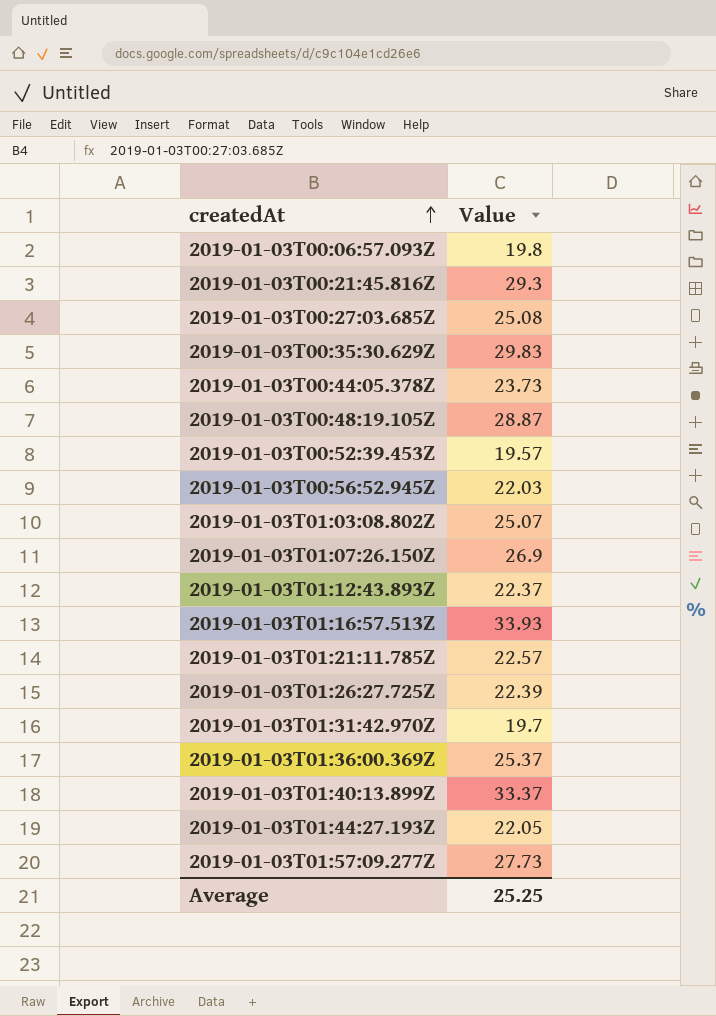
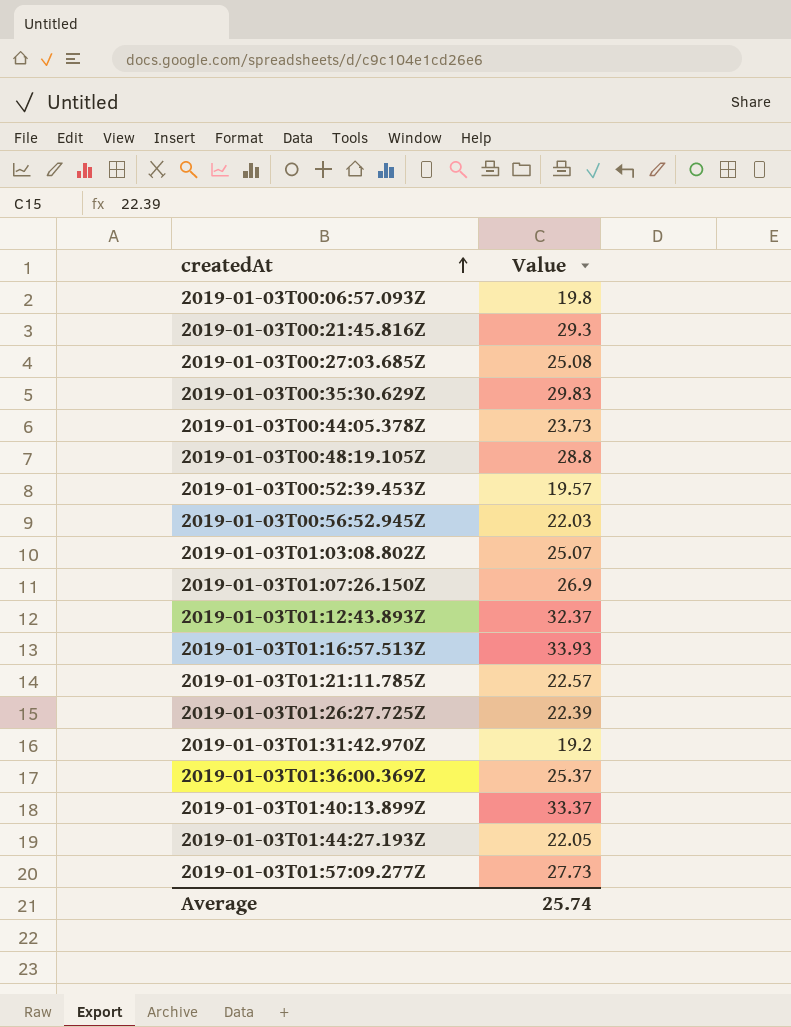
2019-01-03T00:48:19.105Z | Value: 28.87 -> 28.8
2019-01-03T01:12:43.893Z | Value: 22.37 -> 32.37
2019-01-03T01:31:42.970Z | Value: 19.7 -> 19.2
Average | Value: 25.25 -> 25.74

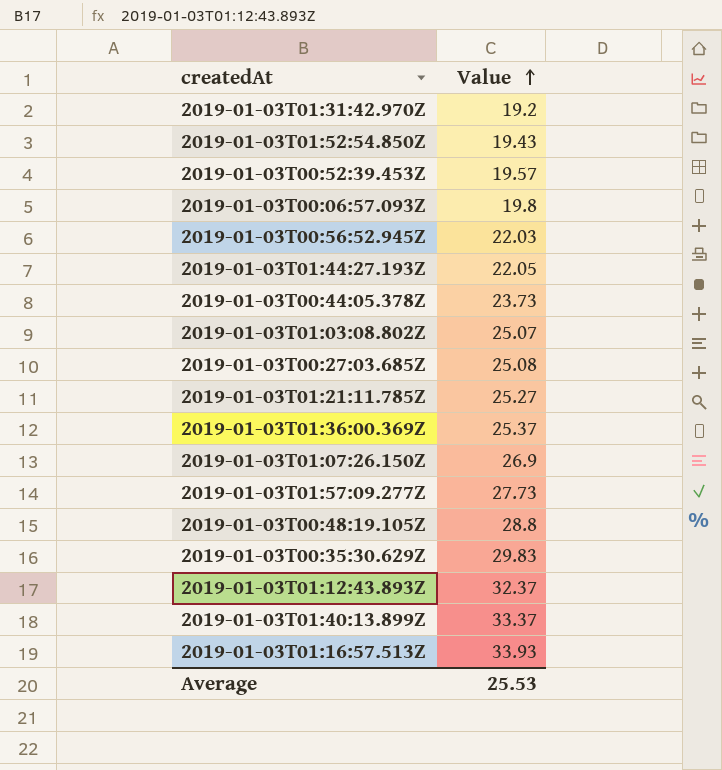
row order: createdAt ascending -> Value ascending
row 2019-01-03T00:21:45.816Z: 29.3 -> none
row 2019-01-03T01:26:27.725Z: 22.39 -> none
row 2019-01-03T01:52:54.850Z: none -> 19.43
2019-01-03T01:21:11.785Z | Value: 22.57 -> 25.27
Average | Value: 25.74 -> 25.53

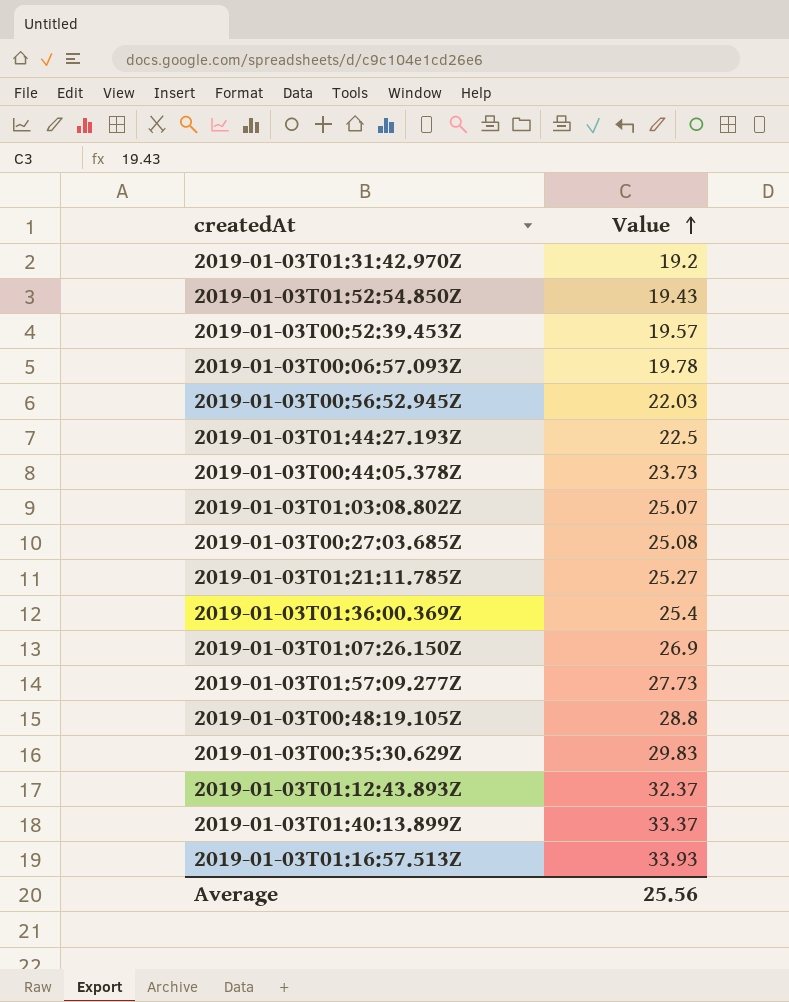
2019-01-03T00:06:57.093Z | Value: 19.8 -> 19.78
2019-01-03T01:44:27.193Z | Value: 22.05 -> 22.5
2019-01-03T01:36:00.369Z | Value: 25.37 -> 25.4
Average | Value: 25.53 -> 25.56

